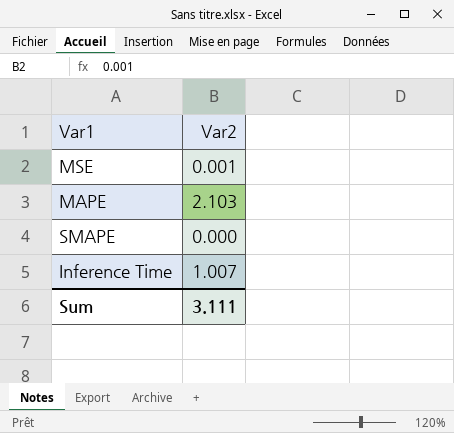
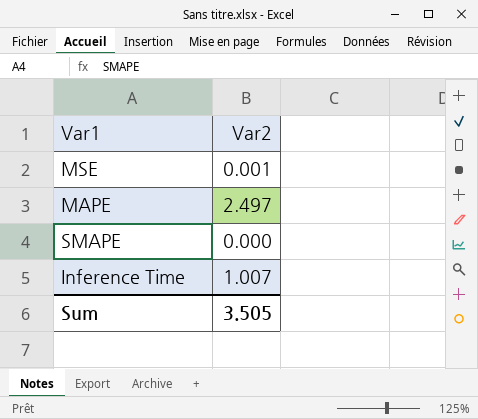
MAPE | Var2: 2.103 -> 2.497
Sum | Var2: 3.111 -> 3.505

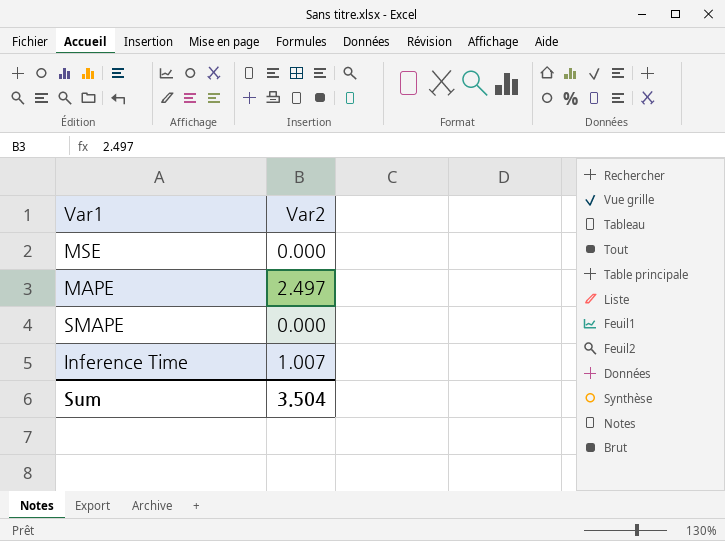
MSE | Var2: 0.001 -> 0.000
Sum | Var2: 3.505 -> 3.504

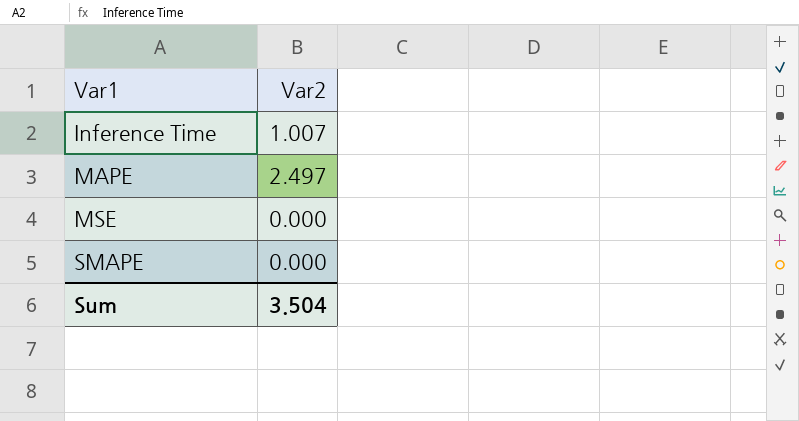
row order: none -> Var1 ascending

